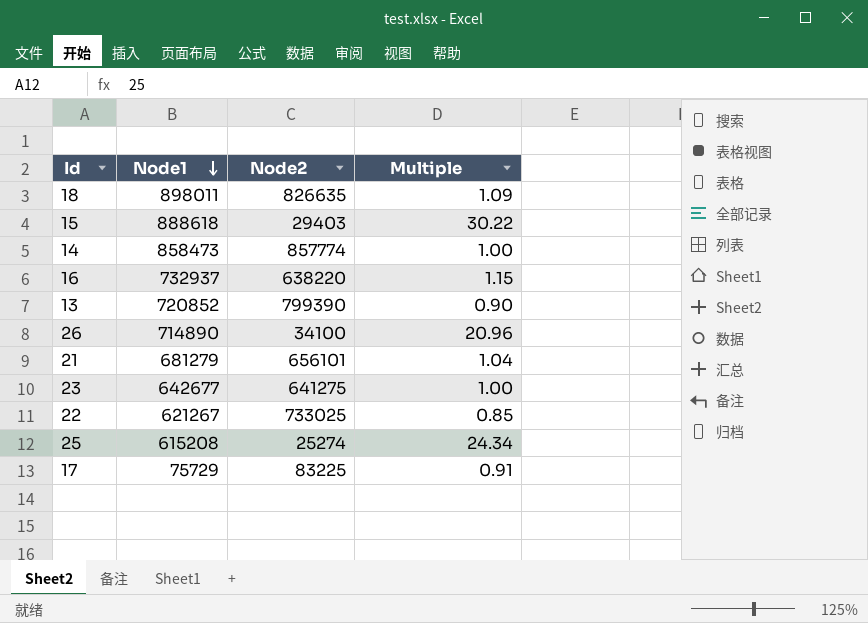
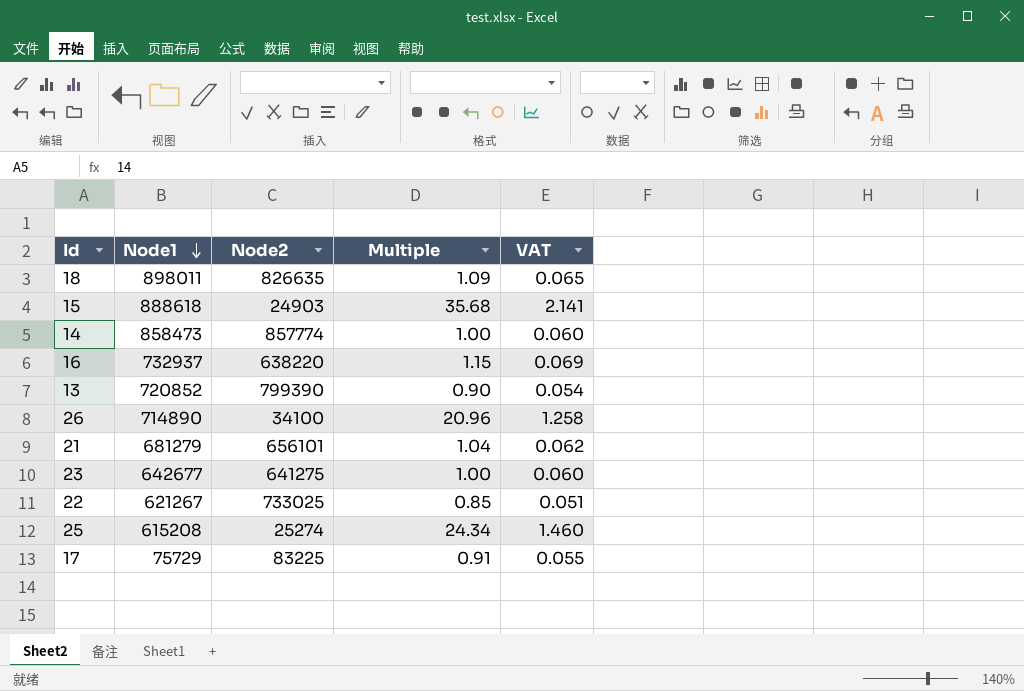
column VAT | formula: none -> [Multiple] * 0.06
15 | Node2: 29403 -> 24903
15 | Multiple: 30.22 -> 35.68

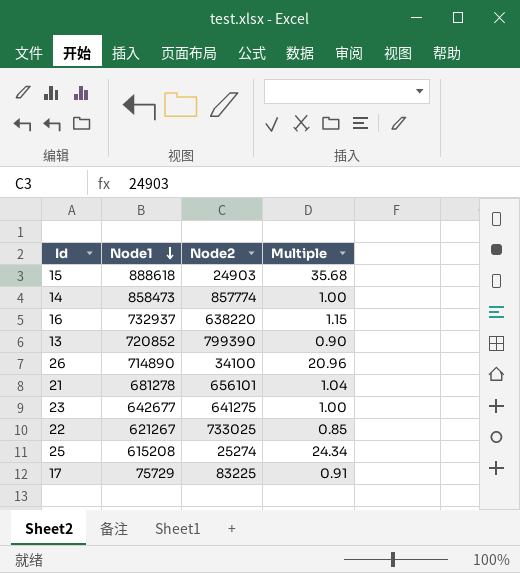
column VAT | formula: [Multiple] * 0.06 -> none
row 18: 898011 | 826635 | 1.09 | 0.065 -> none
21 | Node1: 681279 -> 681278

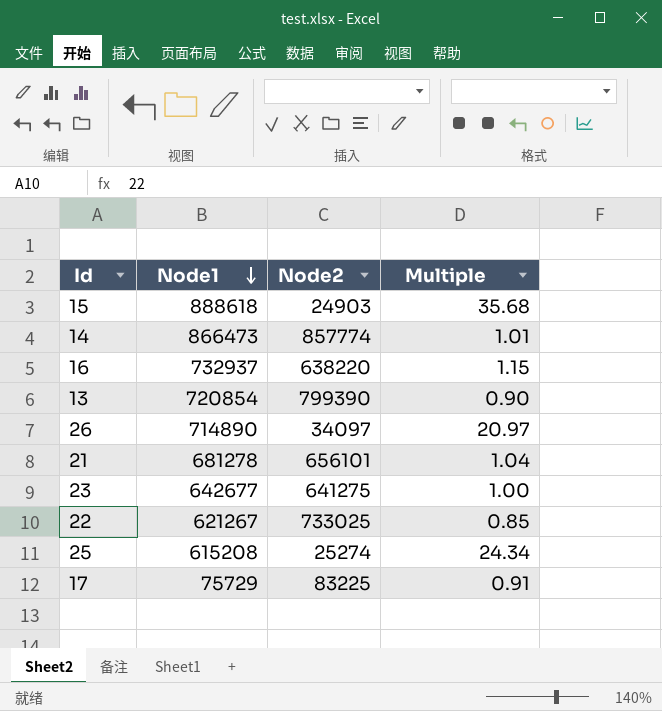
14 | Node1: 858473 -> 866473
14 | Multiple: 1.00 -> 1.01
13 | Node1: 720852 -> 720854
26 | Node2: 34100 -> 34097
26 | Multiple: 20.96 -> 20.97

